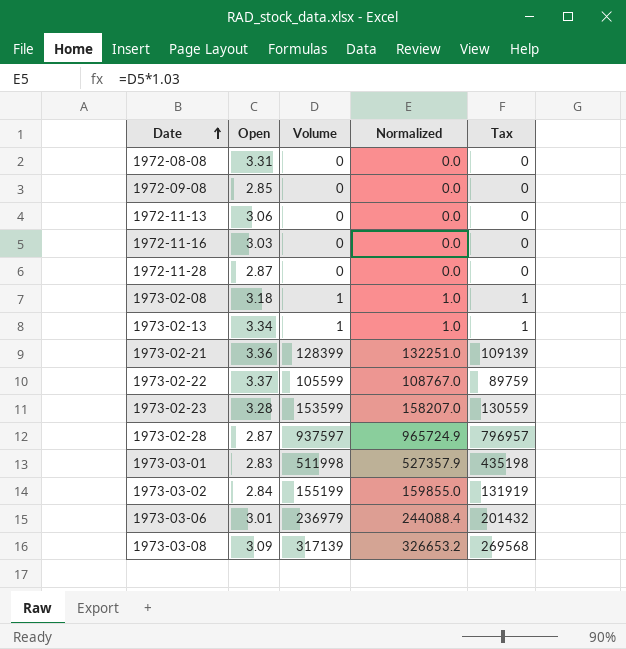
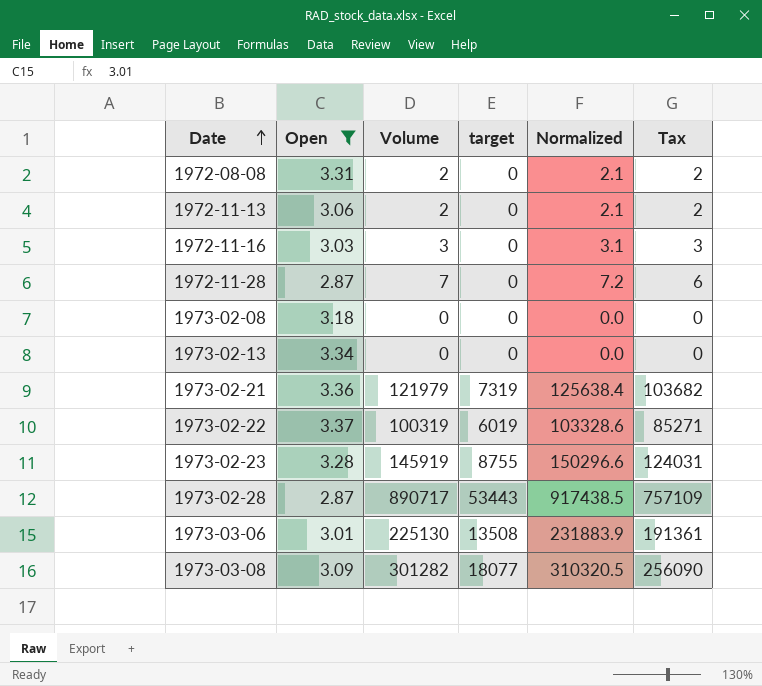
filter: none -> Open >= 2.87
column target | formula: none -> [Volume] * 0.06
1972-08-08 | Volume: 0 -> 2
1972-08-08 | Normalized: 0.0 -> 2.1
1972-08-08 | Tax: 0 -> 2
1972-11-13 | Volume: 0 -> 2
1972-11-13 | Normalized: 0.0 -> 2.1
1972-11-13 | Tax: 0 -> 2
1972-11-16 | Volume: 0 -> 3
1972-11-16 | Normalized: 0.0 -> 3.1
1972-11-16 | Tax: 0 -> 3
1972-11-28 | Volume: 0 -> 7
1972-11-28 | Normalized: 0.0 -> 7.2
1972-11-28 | Tax: 0 -> 6
1973-02-08 | Volume: 1 -> 0
1973-02-08 | Normalized: 1.0 -> 0.0
1973-02-08 | Tax: 1 -> 0
1973-02-13 | Volume: 1 -> 0
1973-02-13 | Normalized: 1.0 -> 0.0
1973-02-13 | Tax: 1 -> 0
1973-02-21 | Volume: 128399 -> 121979
1973-02-21 | Normalized: 132251.0 -> 125638.4
1973-02-21 | Tax: 109139 -> 103682
1973-02-22 | Volume: 105599 -> 100319
1973-02-22 | Normalized: 108767.0 -> 103328.6
1973-02-22 | Tax: 89759 -> 85271
1973-02-23 | Volume: 153599 -> 145919
1973-02-23 | Normalized: 158207.0 -> 150296.6
1973-02-23 | Tax: 130559 -> 124031
1973-02-28 | Volume: 937597 -> 890717
1973-02-28 | Normalized: 965724.9 -> 917438.5
1973-02-28 | Tax: 796957 -> 757109
1973-03-06 | Volume: 236979 -> 225130
1973-03-06 | Normalized: 244088.4 -> 231883.9
1973-03-06 | Tax: 201432 -> 191361
1973-03-08 | Volume: 317139 -> 301282
1973-03-08 | Normalized: 326653.2 -> 310320.5
1973-03-08 | Tax: 269568 -> 256090

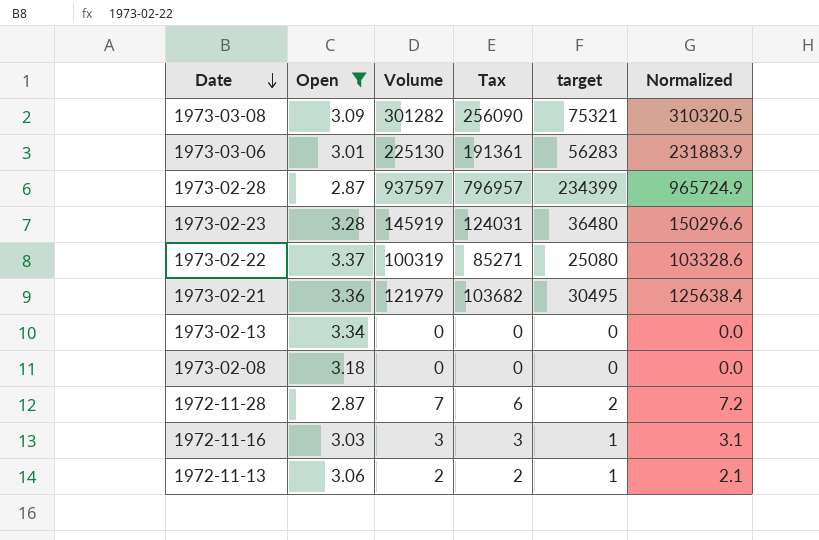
row order: Date ascending -> Date descending
column Tax | position: 6 -> 4
column target | formula: [Volume] * 0.06 -> [Volume] * 0.25
row 1972-08-08: 3.31 | 2 | 0 | 2.1 | 2 -> none
1973-02-28 | Volume: 890717 -> 937597
1973-02-28 | Tax: 757109 -> 796957
1973-02-28 | Normalized: 917438.5 -> 965724.9

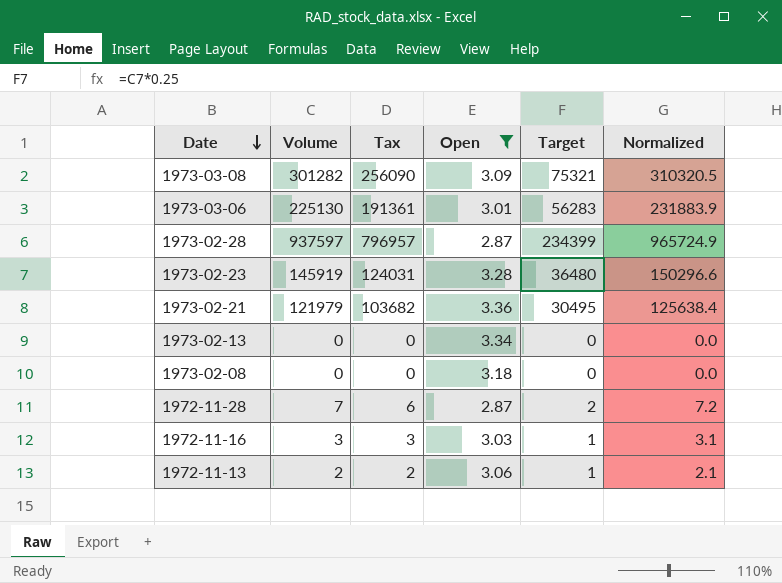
column Open | position: 2 -> 4
column name: target -> Target
row 1973-02-22: 3.37 | 100319 | 85271 | 25080 | 103328.6 -> none

